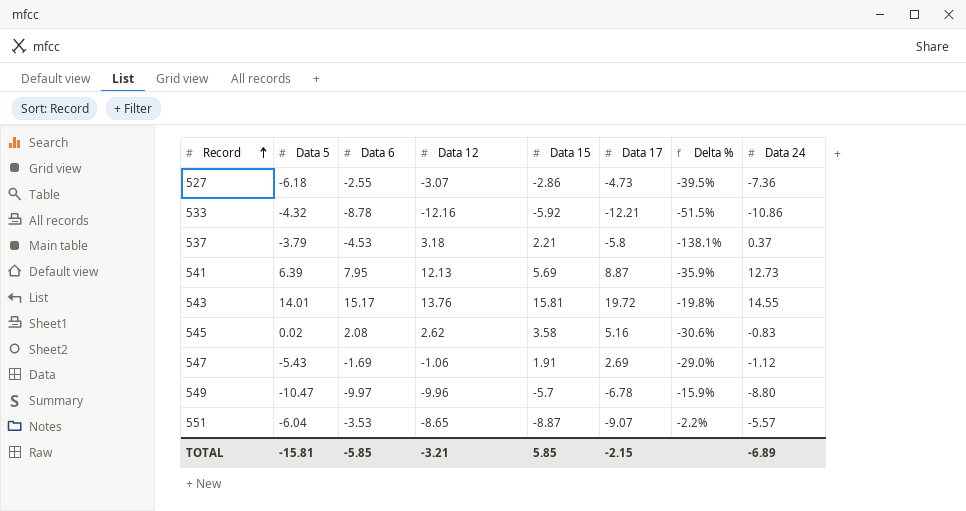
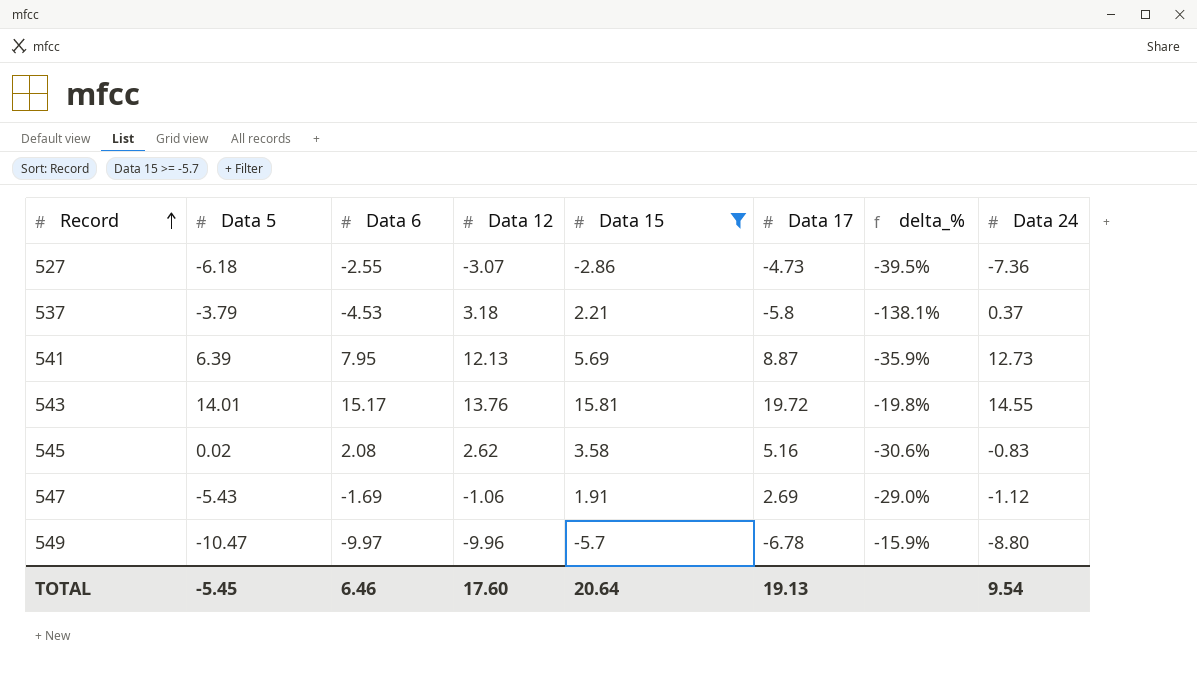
filter: none -> Data 15 >= -5.7
column name: Delta % -> delta_%
TOTAL | Data 5: -15.81 -> -5.45
TOTAL | Data 6: -5.85 -> 6.46
TOTAL | Data 12: -3.21 -> 17.60
TOTAL | Data 15: 5.85 -> 20.64
TOTAL | Data 17: -2.15 -> 19.13
TOTAL | Data 24: -6.89 -> 9.54

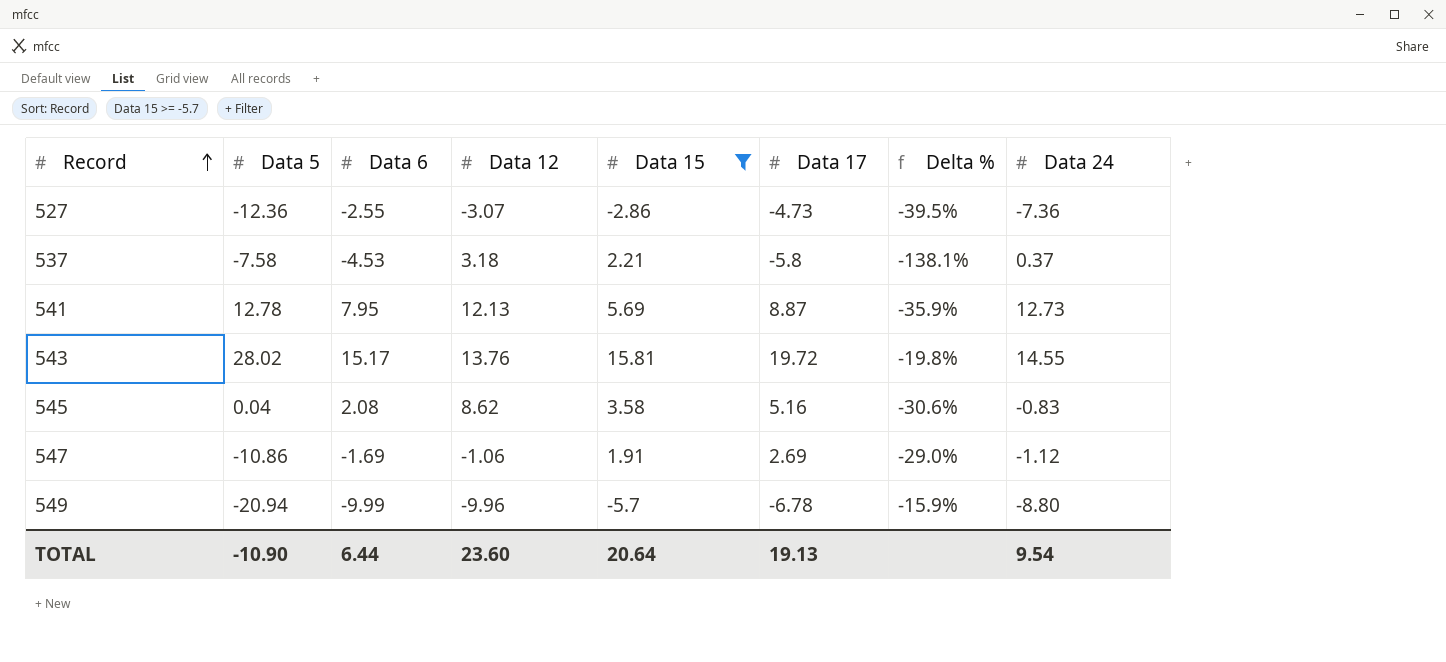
column name: delta_% -> Delta %
527 | Data 5: -6.18 -> -12.36
537 | Data 5: -3.79 -> -7.58
541 | Data 5: 6.39 -> 12.78
543 | Data 5: 14.01 -> 28.02
545 | Data 5: 0.02 -> 0.04
545 | Data 12: 2.62 -> 8.62
547 | Data 5: -5.43 -> -10.86
549 | Data 5: -10.47 -> -20.94
549 | Data 6: -9.97 -> -9.99
TOTAL | Data 5: -5.45 -> -10.90
TOTAL | Data 6: 6.46 -> 6.44
TOTAL | Data 12: 17.60 -> 23.60

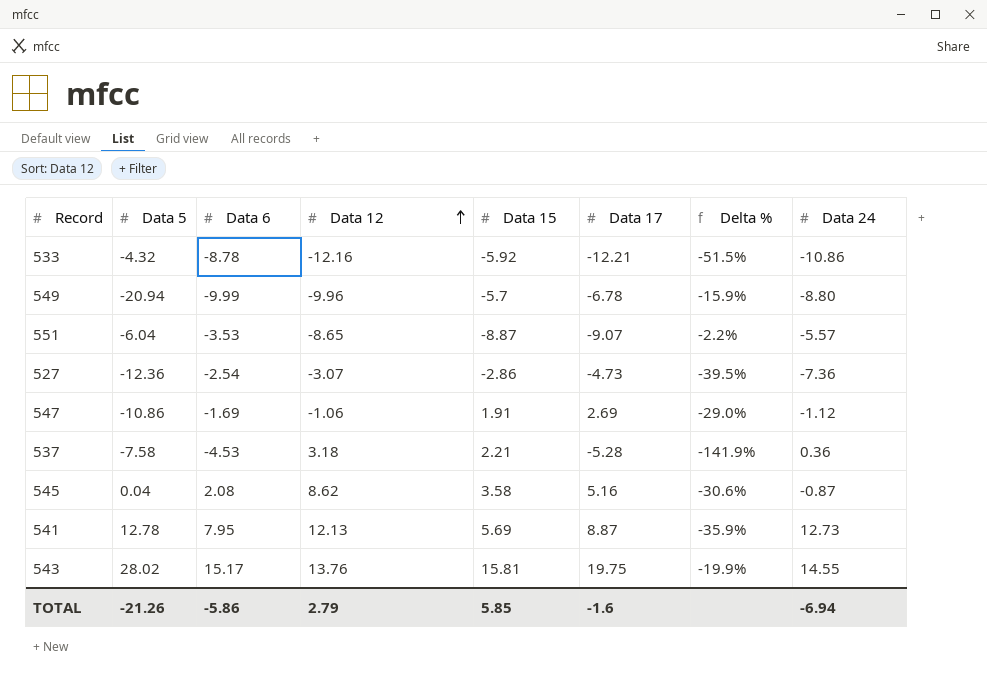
filter: Data 15 >= -5.7 -> none
row order: Record ascending -> Data 12 ascending
527 | Data 6: -2.55 -> -2.54
537 | Data 17: -5.8 -> -5.28
537 | Delta %: -138.1% -> -141.9%
537 | Data 24: 0.37 -> 0.36
545 | Data 24: -0.83 -> -0.87
543 | Data 17: 19.72 -> 19.75
543 | Delta %: -19.8% -> -19.9%
TOTAL | Data 5: -10.90 -> -21.26
TOTAL | Data 6: 6.44 -> -5.86
TOTAL | Data 12: 23.60 -> 2.79
TOTAL | Data 15: 20.64 -> 5.85
TOTAL | Data 17: 19.13 -> -1.6
TOTAL | Data 24: 9.54 -> -6.94

